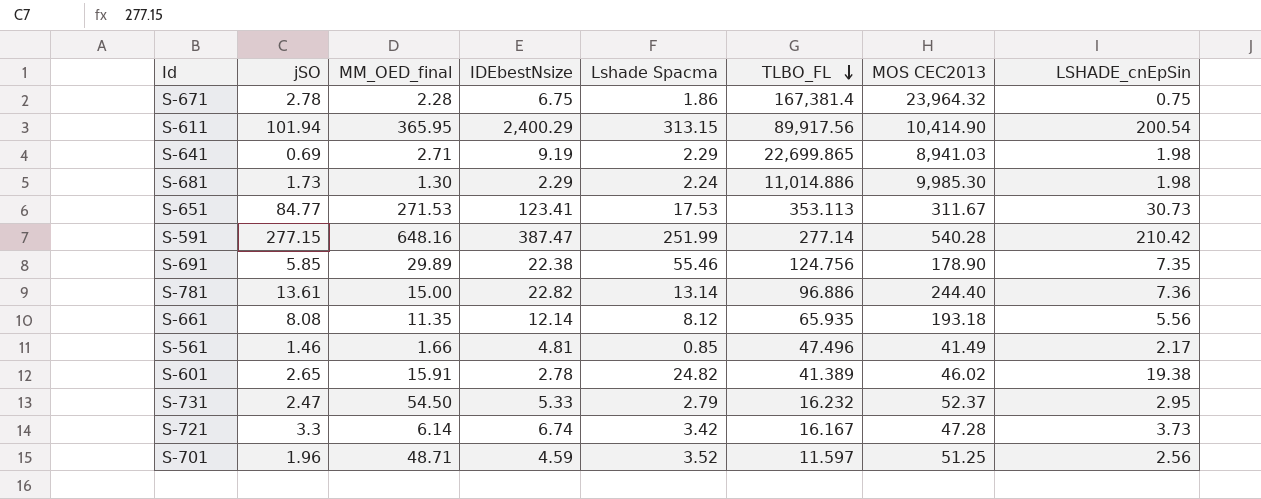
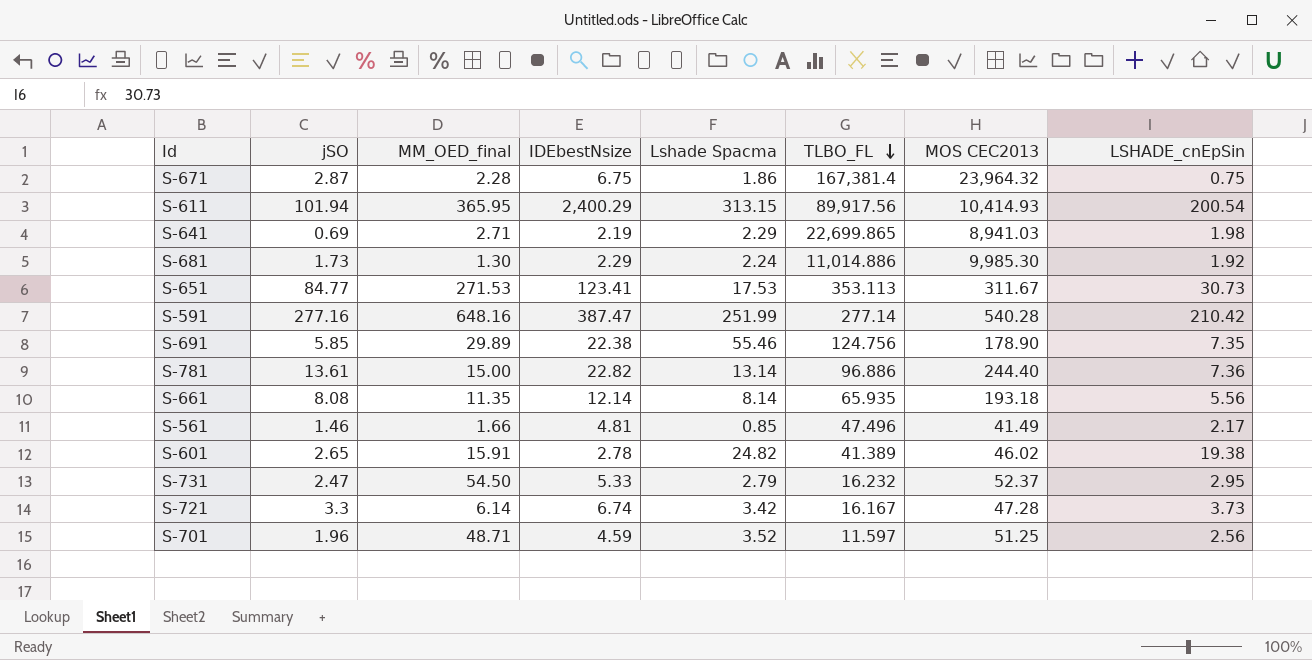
S-671 | jSO: 2.78 -> 2.87
S-611 | MOS CEC2013: 10,414.90 -> 10,414.93
S-641 | IDEbestNsize: 9.19 -> 2.19
S-681 | LSHADE_cnEpSin: 1.98 -> 1.92
S-591 | jSO: 277.15 -> 277.16
S-661 | Lshade Spacma: 8.12 -> 8.14

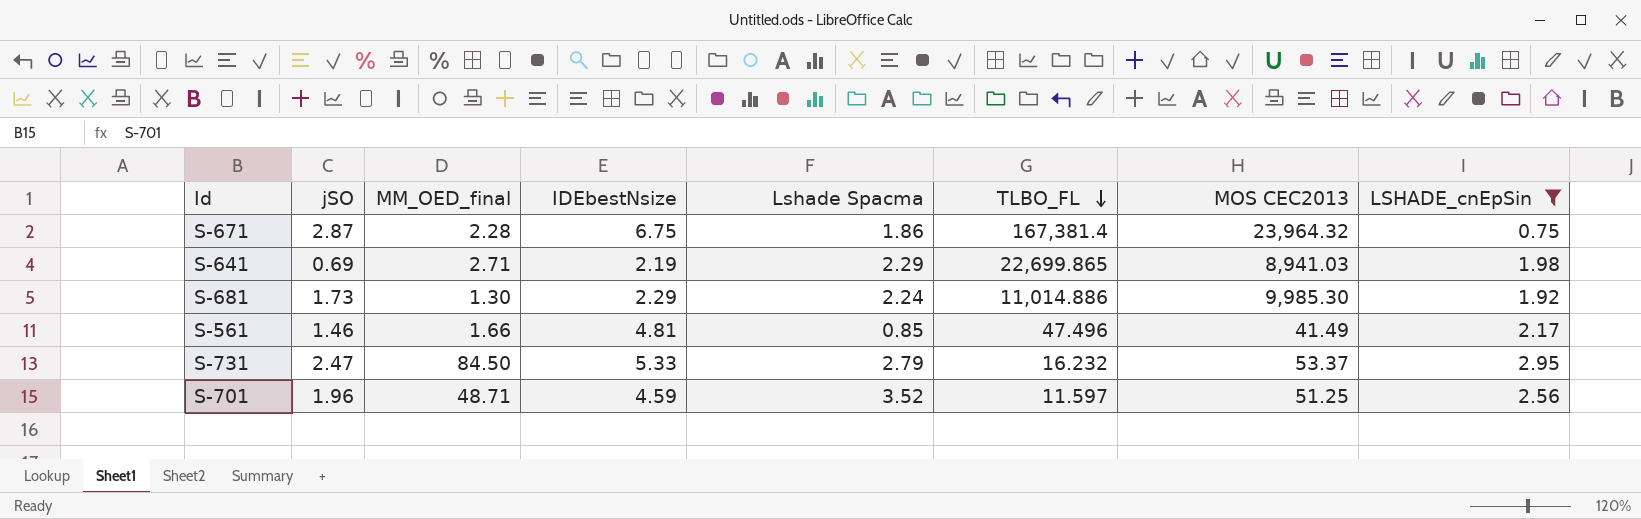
filter: none -> LSHADE_cnEpSin <= 2.95
S-731 | MM_OED_final: 54.50 -> 84.50
S-731 | MOS CEC2013: 52.37 -> 53.37

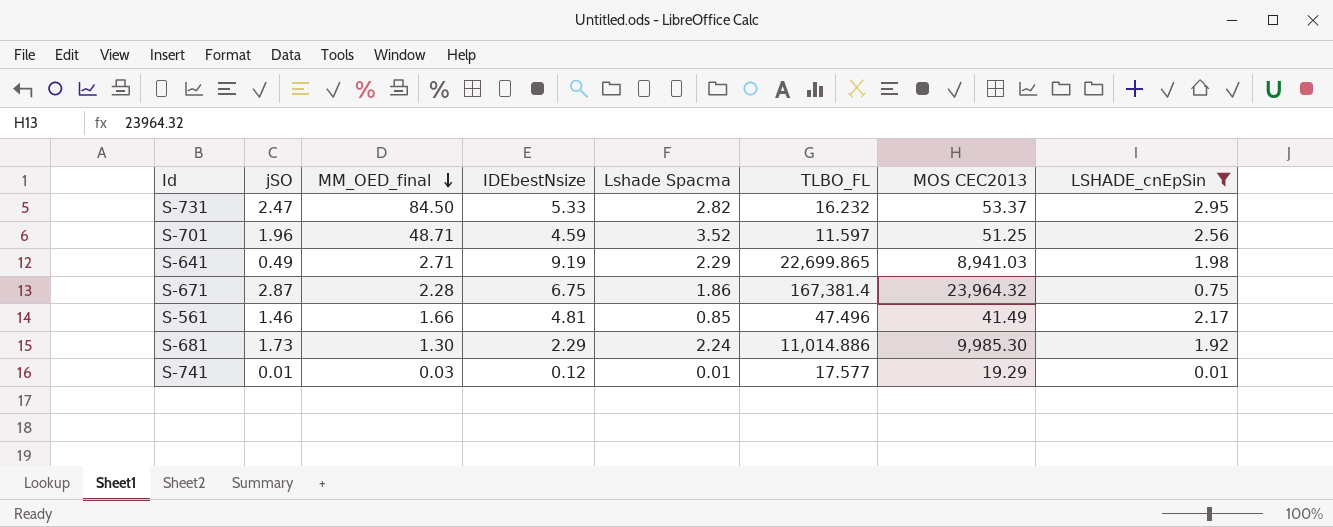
row order: TLBO_FL descending -> MM_OED_final descending
S-731 | Lshade Spacma: 2.79 -> 2.82
S-641 | jSO: 0.69 -> 0.49
S-641 | IDEbestNsize: 2.19 -> 9.19
row S-741: none -> 0.01 | 0.03 | 0.12 | 0.01 | 17.577 | 19.29 | 0.01

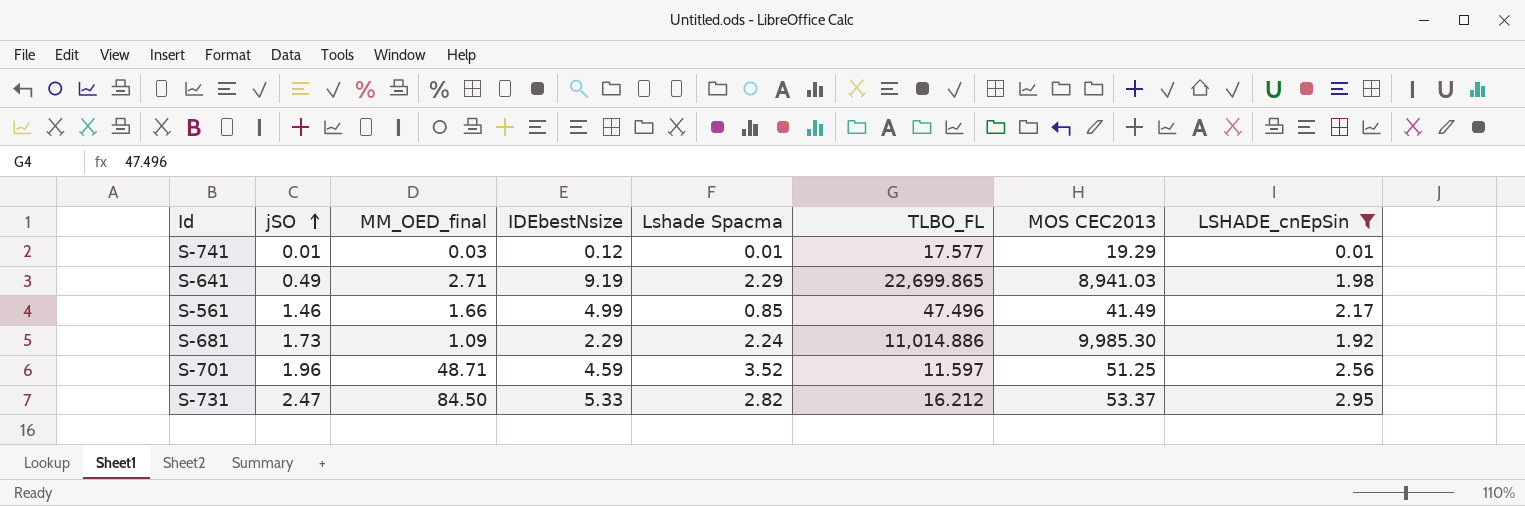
row order: MM_OED_final descending -> jSO ascending
row S-671: 2.87 | 2.28 | 6.75 | 1.86 | 167,381.4 | 23,964.32 | 0.75 -> none
S-561 | IDEbestNsize: 4.81 -> 4.99
S-681 | MM_OED_final: 1.30 -> 1.09
S-731 | TLBO_FL: 16.232 -> 16.212

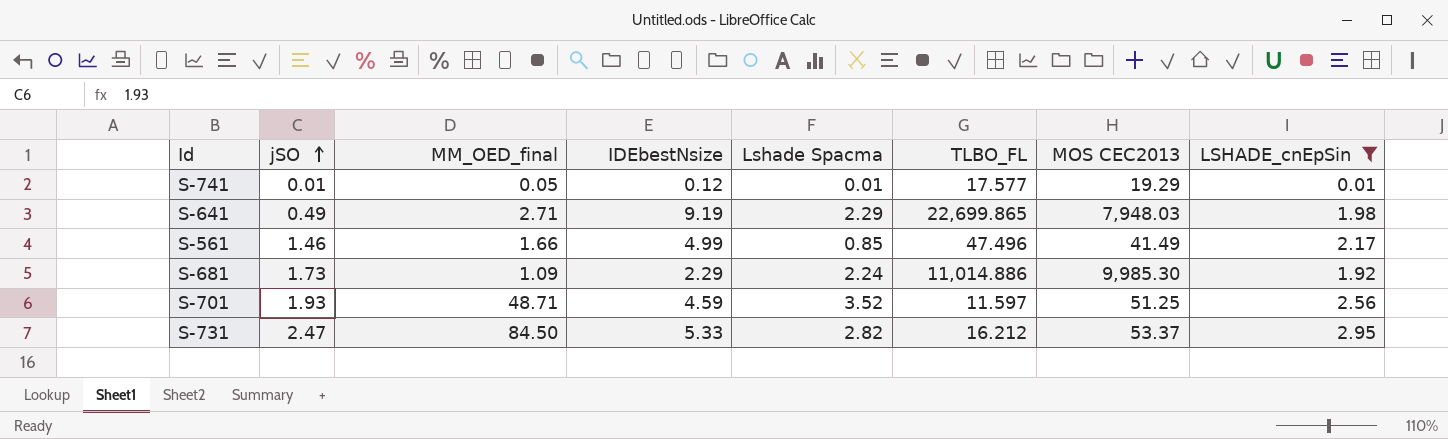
S-741 | MM_OED_final: 0.03 -> 0.05
S-641 | MOS CEC2013: 8,941.03 -> 7,948.03
S-701 | jSO: 1.96 -> 1.93

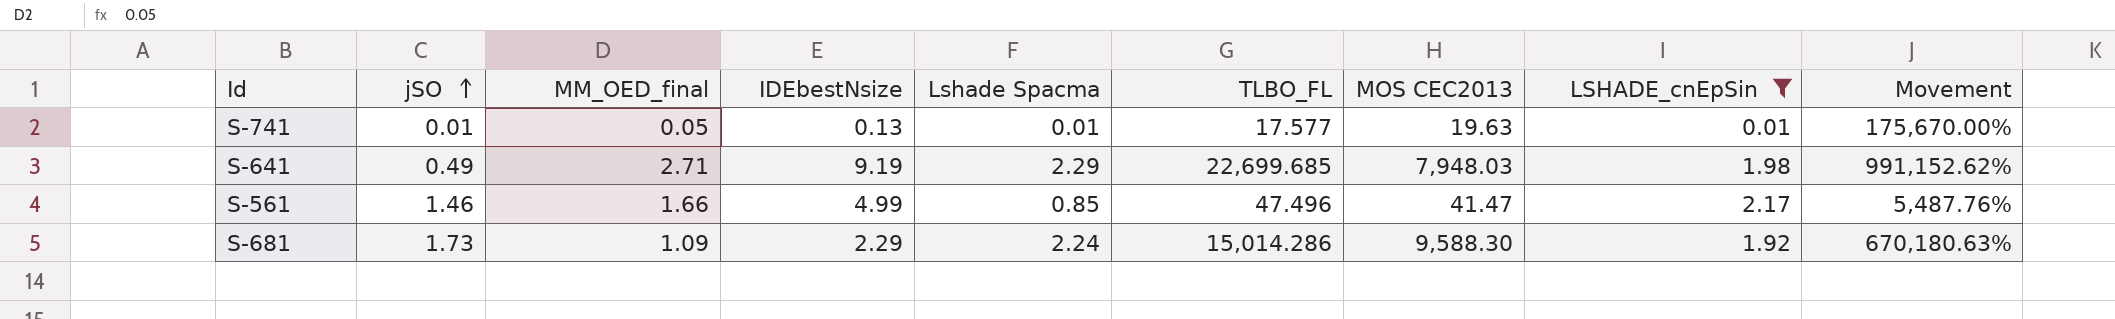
column Movement | formula: none -> ([TLBO_FL] - [Lshade Spacma]) / [Lshade Spacma]
row S-701: 1.93 | 48.71 | 4.59 | 3.52 | 11.597 | 51.25 | 2.56 -> none
row S-731: 2.47 | 84.50 | 5.33 | 2.82 | 16.212 | 53.37 | 2.95 -> none
S-741 | IDEbestNsize: 0.12 -> 0.13
S-741 | MOS CEC2013: 19.29 -> 19.63
S-641 | TLBO_FL: 22,699.865 -> 22,699.685
S-561 | MOS CEC2013: 41.49 -> 41.47
S-681 | TLBO_FL: 11,014.886 -> 15,014.286
S-681 | MOS CEC2013: 9,985.30 -> 9,588.30

